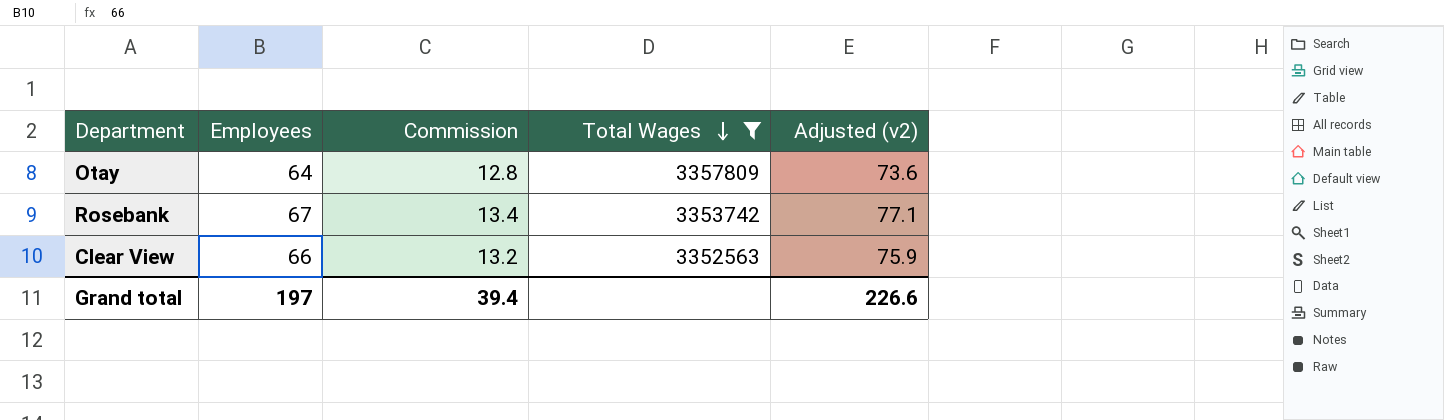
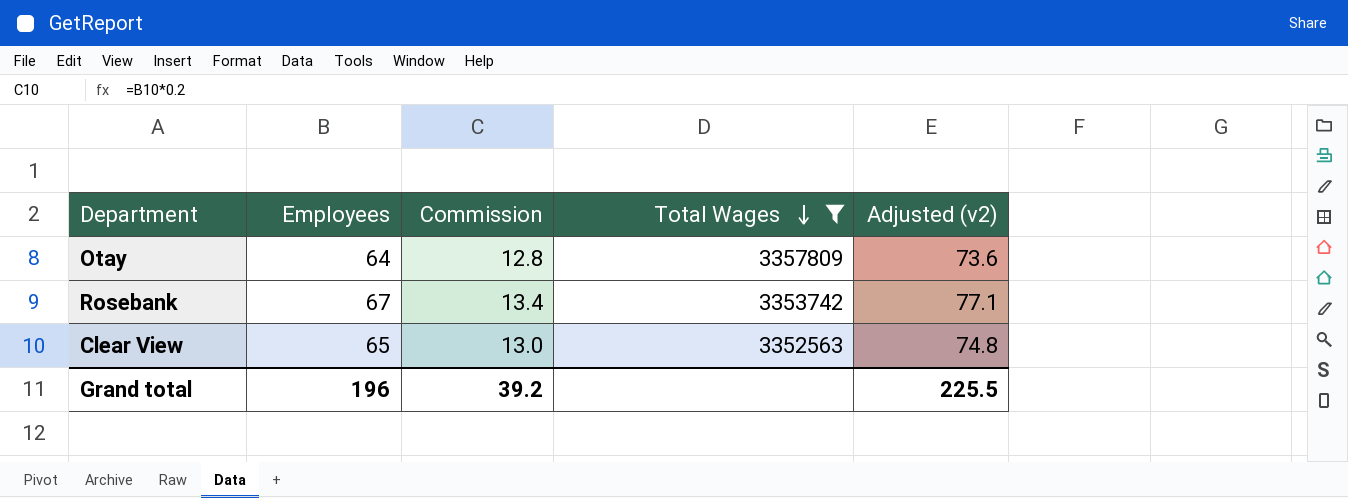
Clear View | Employees: 66 -> 65
Clear View | Commission: 13.2 -> 13.0
Clear View | Adjusted (v2): 75.9 -> 74.8
Grand total | Employees: 197 -> 196
Grand total | Commission: 39.4 -> 39.2
Grand total | Adjusted (v2): 226.6 -> 225.5

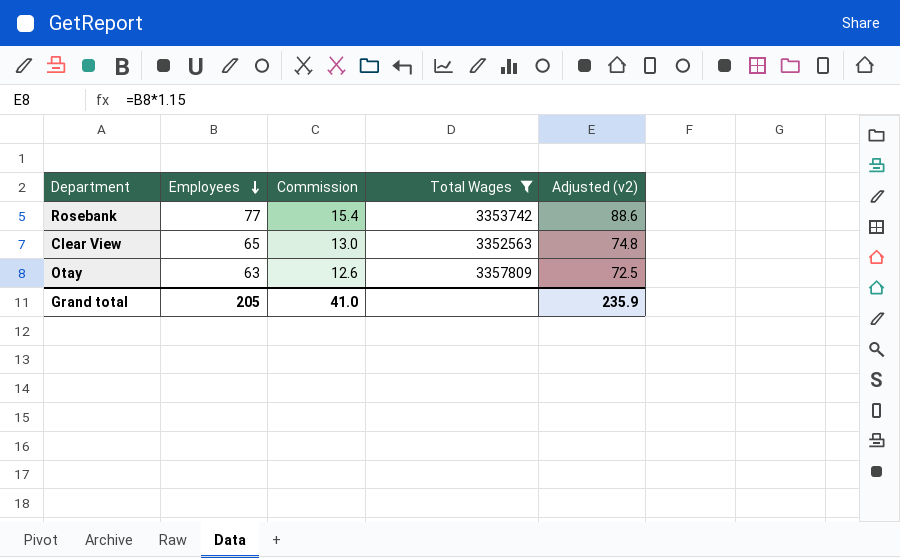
row order: Total Wages descending -> Employees descending
Rosebank | Employees: 67 -> 77
Rosebank | Commission: 13.4 -> 15.4
Rosebank | Adjusted (v2): 77.1 -> 88.6
Otay | Employees: 64 -> 63
Otay | Commission: 12.8 -> 12.6
Otay | Adjusted (v2): 73.6 -> 72.5
Grand total | Employees: 196 -> 205
Grand total | Commission: 39.2 -> 41.0
Grand total | Adjusted (v2): 225.5 -> 235.9

